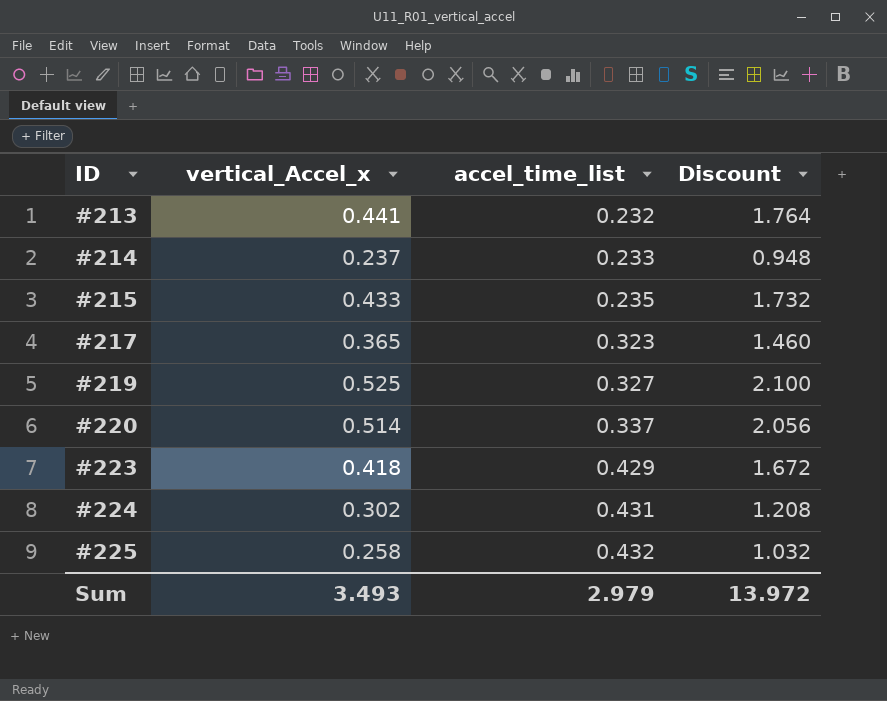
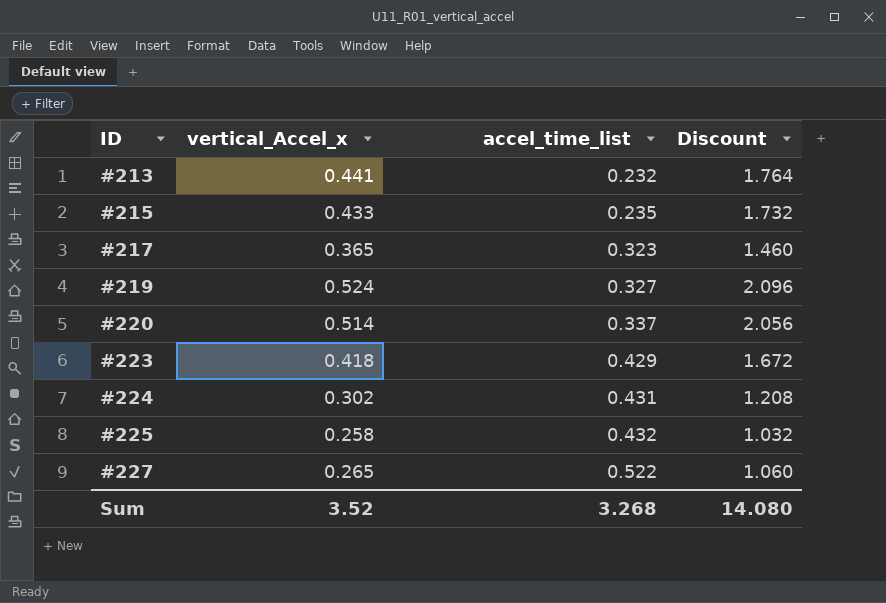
row #214: 0.237 | 0.233 | 0.948 -> none
#219 | vertical_Accel_x: 0.525 -> 0.524
#219 | Discount: 2.100 -> 2.096
row #227: none -> 0.265 | 0.522 | 1.060
Sum | vertical_Accel_x: 3.493 -> 3.52
Sum | accel_time_list: 2.979 -> 3.268
Sum | Discount: 13.972 -> 14.080

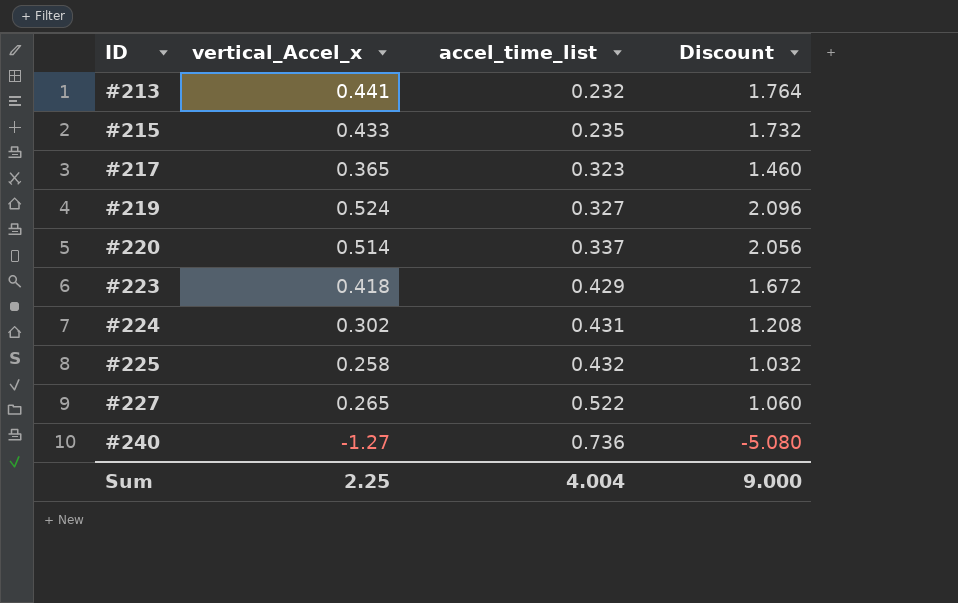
row #240: none -> -1.27 | 0.736 | -5.080
Sum | vertical_Accel_x: 3.52 -> 2.25
Sum | accel_time_list: 3.268 -> 4.004
Sum | Discount: 14.080 -> 9.000

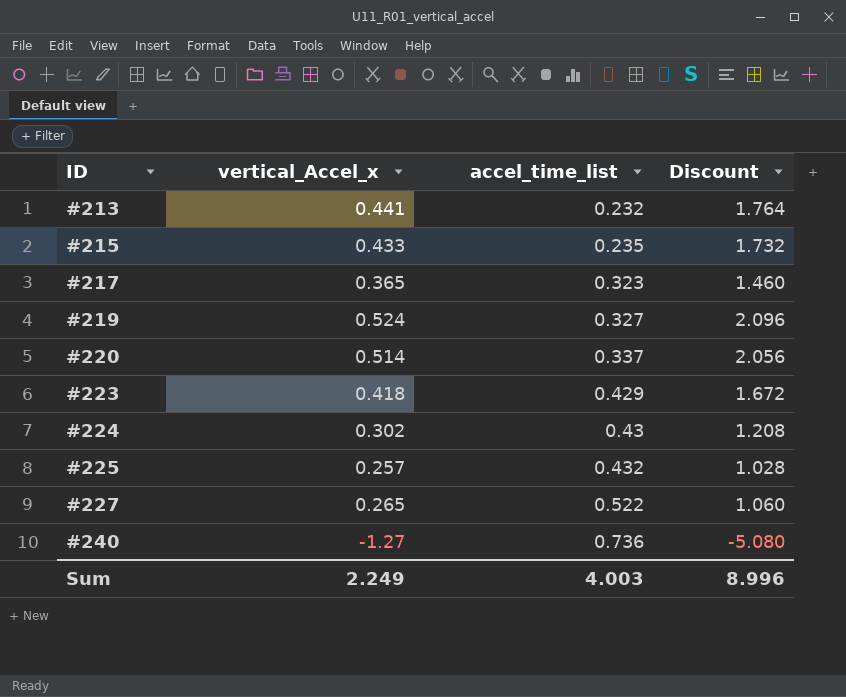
#224 | accel_time_list: 0.431 -> 0.43
#225 | vertical_Accel_x: 0.258 -> 0.257
#225 | Discount: 1.032 -> 1.028
Sum | vertical_Accel_x: 2.25 -> 2.249
Sum | accel_time_list: 4.004 -> 4.003
Sum | Discount: 9.000 -> 8.996

